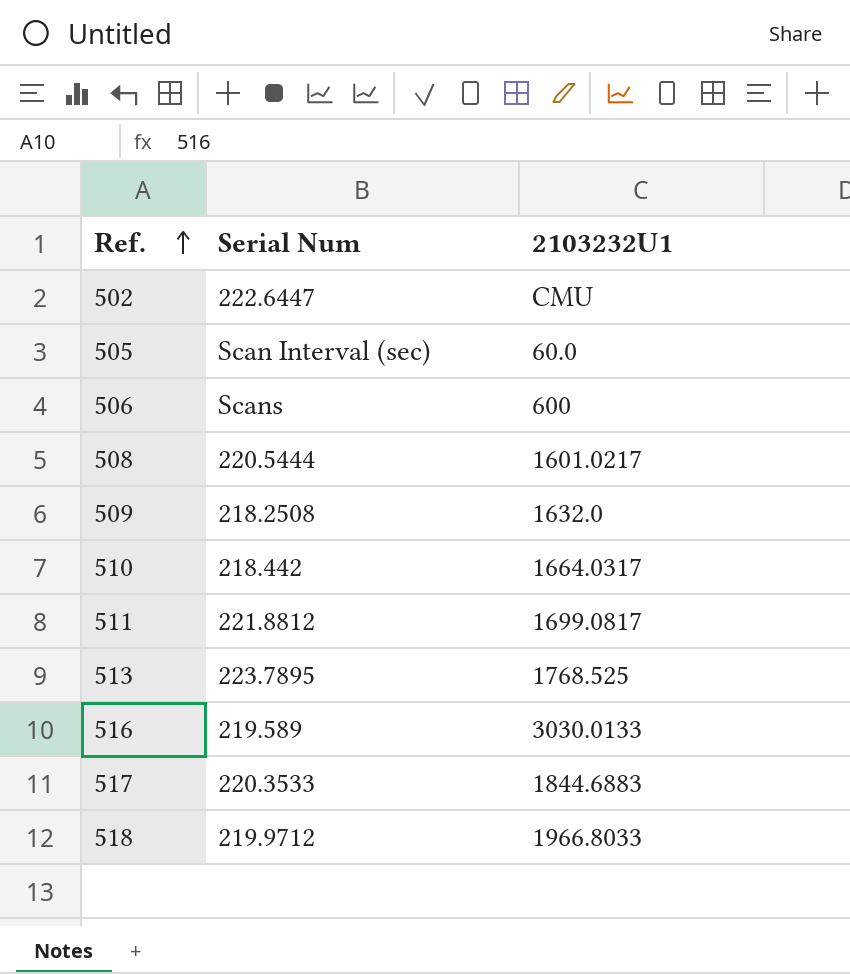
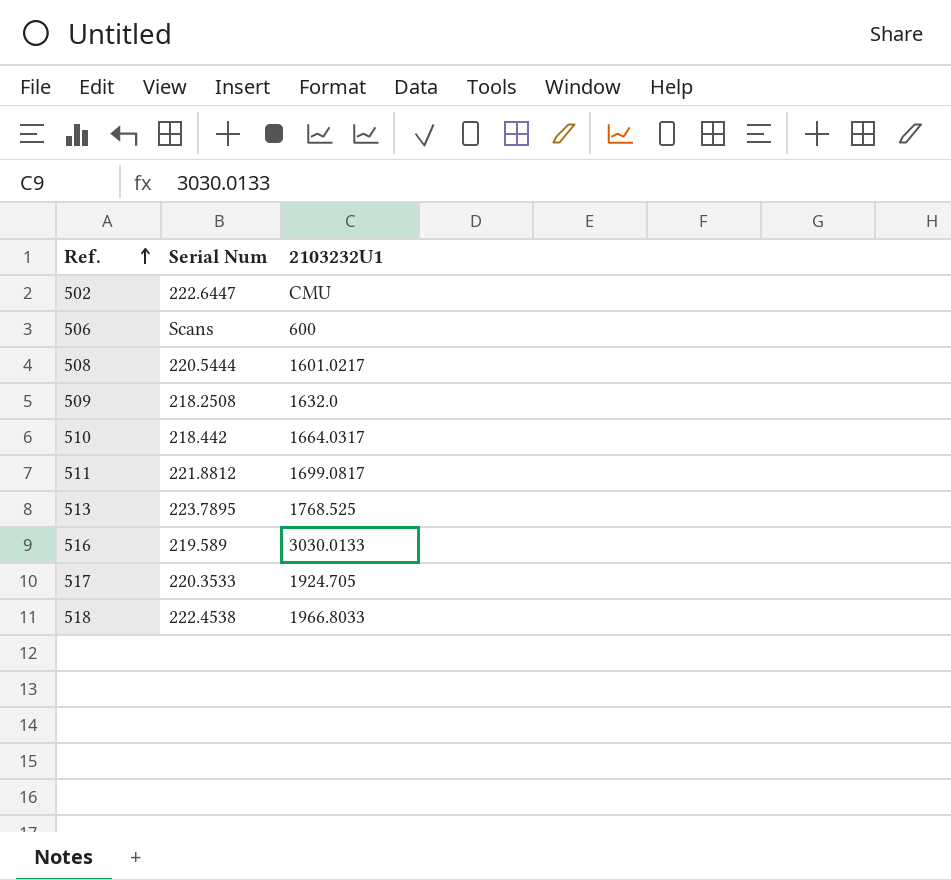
row 505: Scan Interval (sec) | 60.0 -> none
517 | 2103232U1: 1844.6883 -> 1924.705
518 | Serial Num: 219.9712 -> 222.4538

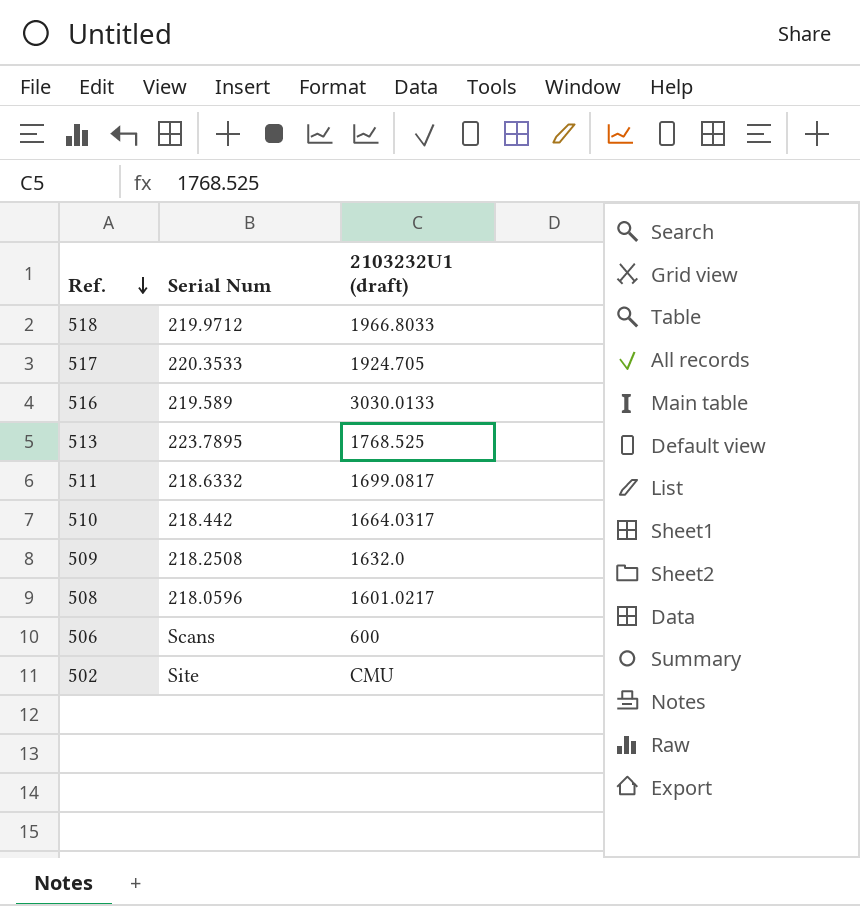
row order: Ref. ascending -> Ref. descending
column name: 2103232U1 -> 2103232U1 (draft)
518 | Serial Num: 222.4538 -> 219.9712
511 | Serial Num: 221.8812 -> 218.6332
508 | Serial Num: 220.5444 -> 218.0596
502 | Serial Num: 222.6447 -> Site

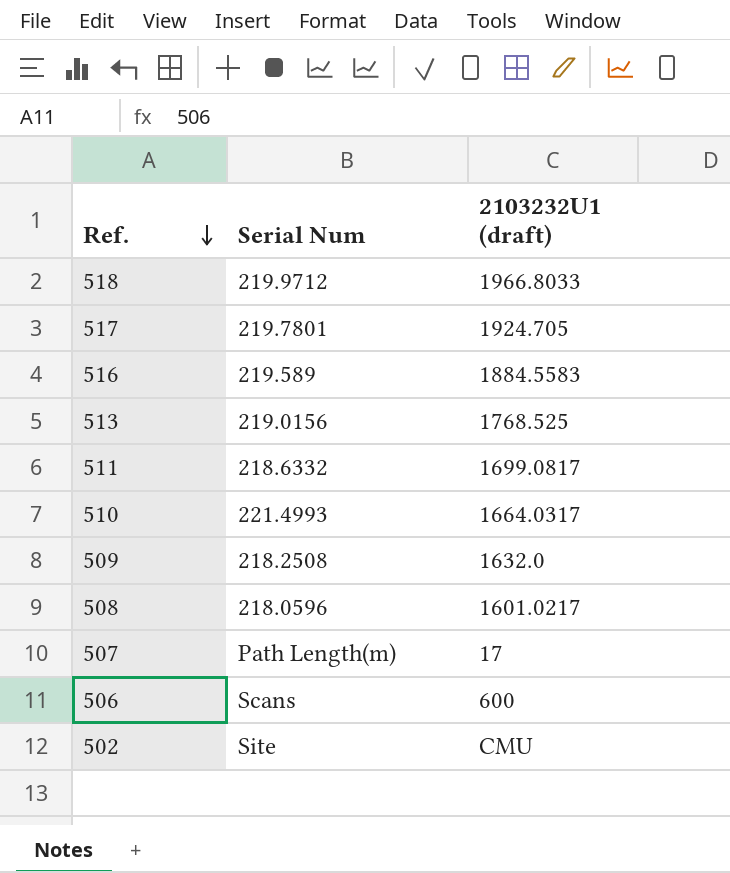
517 | Serial Num: 220.3533 -> 219.7801
516 | 2103232U1 (draft): 3030.0133 -> 1884.5583
513 | Serial Num: 223.7895 -> 219.0156
510 | Serial Num: 218.442 -> 221.4993
row 507: none -> Path Length(m) | 17

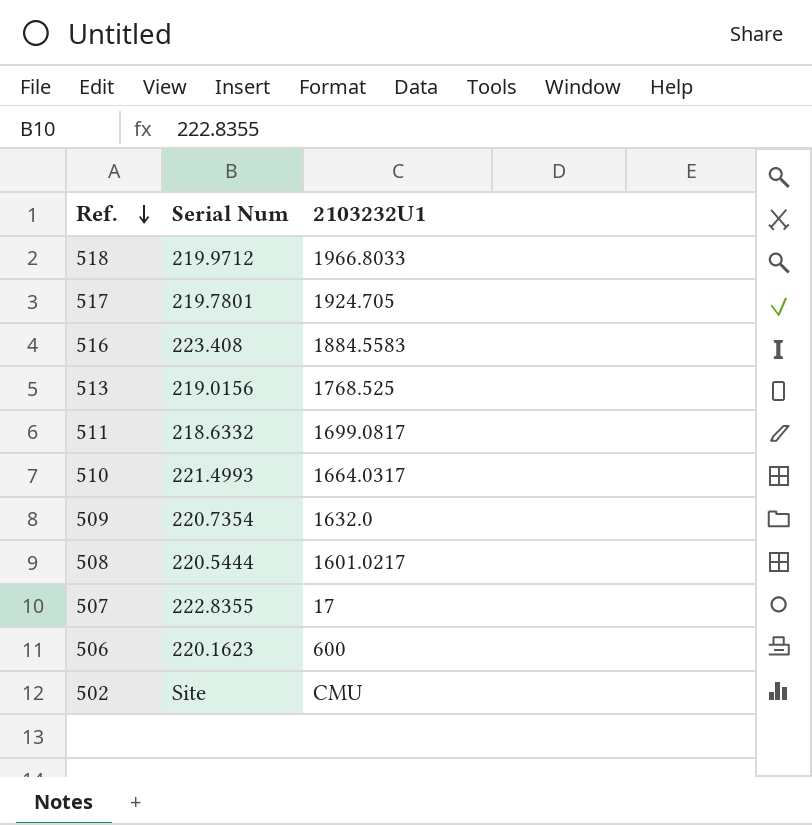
column name: 2103232U1 (draft) -> 2103232U1
516 | Serial Num: 219.589 -> 223.408
509 | Serial Num: 218.2508 -> 220.7354
508 | Serial Num: 218.0596 -> 220.5444
507 | Serial Num: Path Length(m) -> 222.8355
506 | Serial Num: Scans -> 220.1623

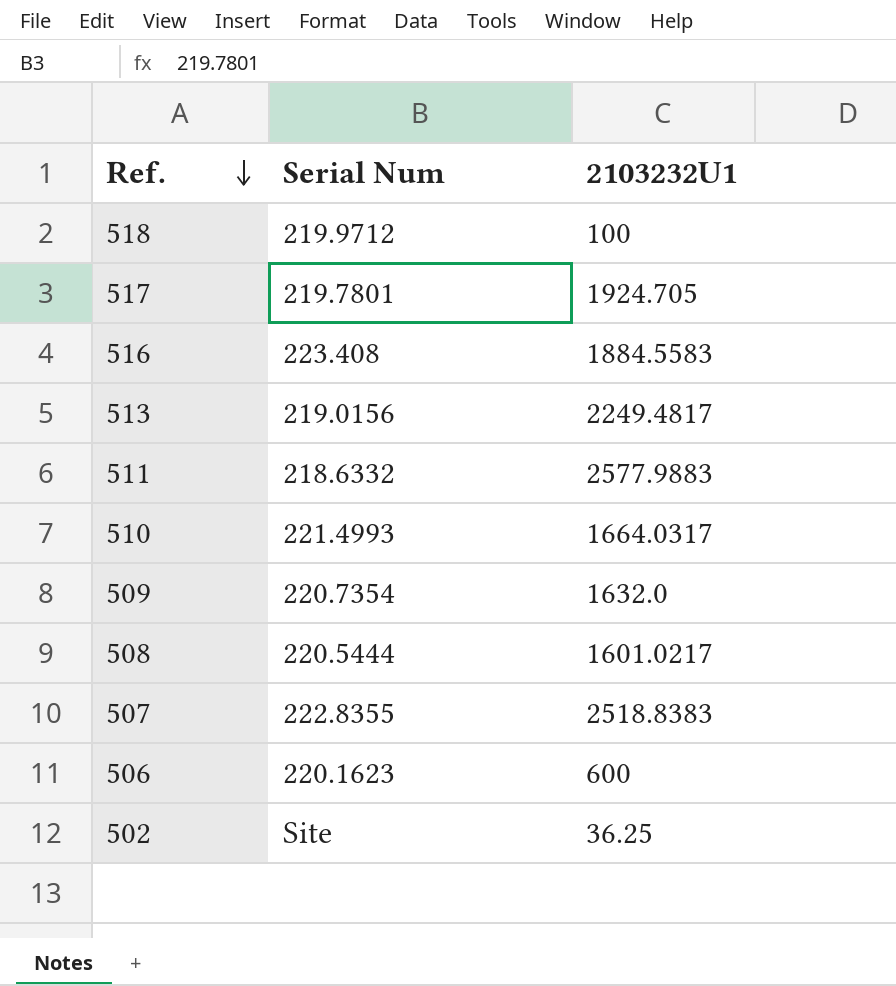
518 | 2103232U1: 1966.8033 -> 100
513 | 2103232U1: 1768.525 -> 2249.4817
511 | 2103232U1: 1699.0817 -> 2577.9883
507 | 2103232U1: 17 -> 2518.8383
502 | 2103232U1: CMU -> 36.25

